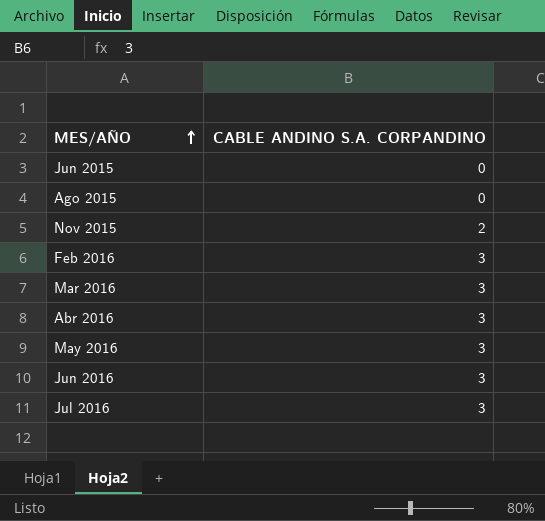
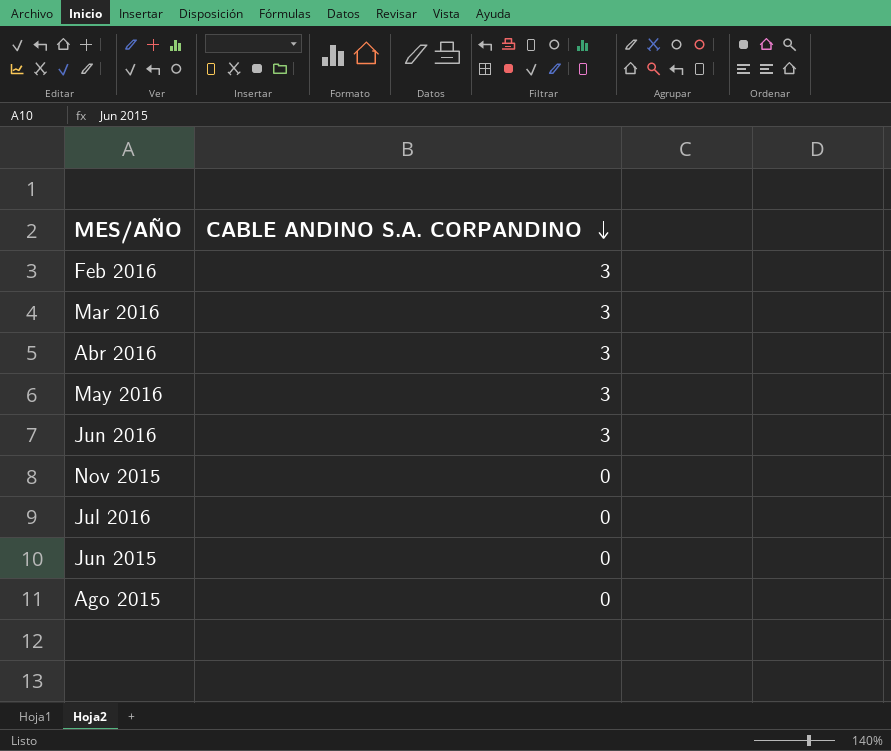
row order: MES/AÑO ascending -> CABLE ANDINO S.A. CORPANDINO descending
Nov 2015 | CABLE ANDINO S.A. CORPANDINO: 2 -> 0
Jul 2016 | CABLE ANDINO S.A. CORPANDINO: 3 -> 0

